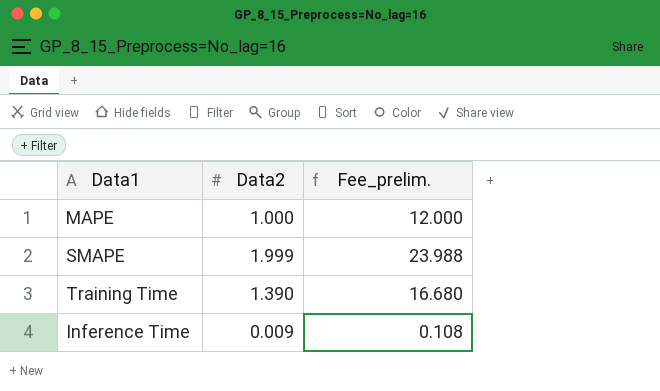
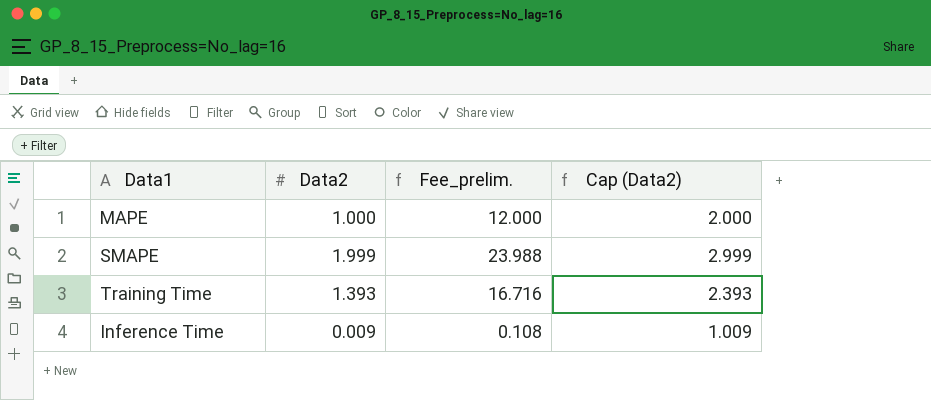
column Cap (Data2) | formula: none -> [Data2] + 1
Training Time | Data2: 1.390 -> 1.393
Training Time | Fee_prelim.: 16.680 -> 16.716

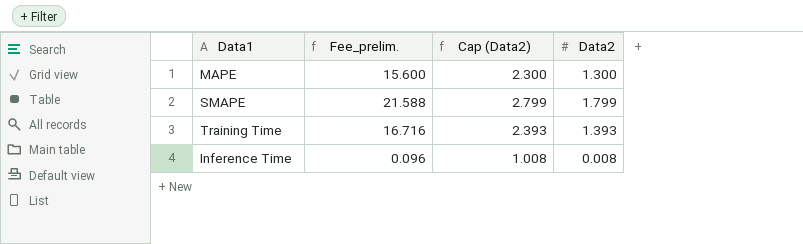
column Data2 | position: 2 -> 4
MAPE | Fee_prelim.: 12.000 -> 15.600
MAPE | Cap (Data2): 2.000 -> 2.300
MAPE | Data2: 1.000 -> 1.300
SMAPE | Fee_prelim.: 23.988 -> 21.588
SMAPE | Cap (Data2): 2.999 -> 2.799
SMAPE | Data2: 1.999 -> 1.799
Inference Time | Fee_prelim.: 0.108 -> 0.096
Inference Time | Cap (Data2): 1.009 -> 1.008
Inference Time | Data2: 0.009 -> 0.008

